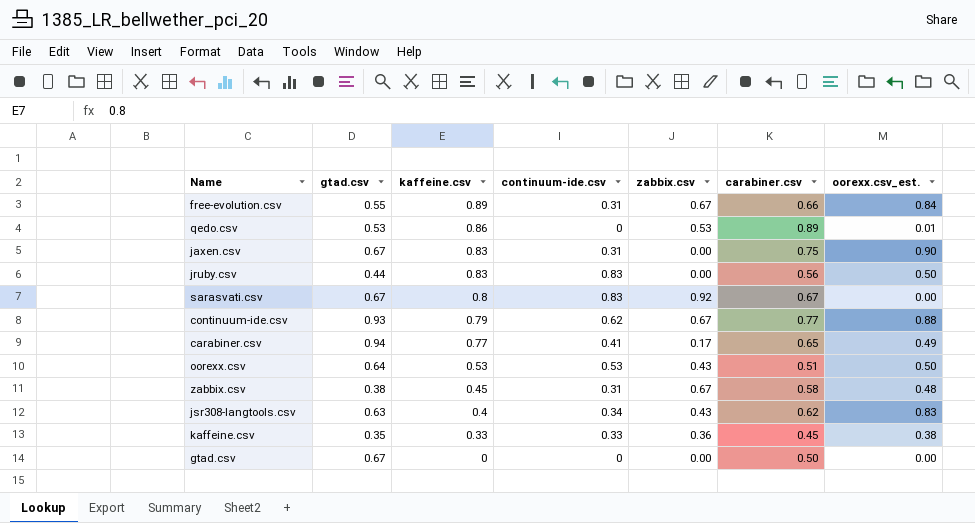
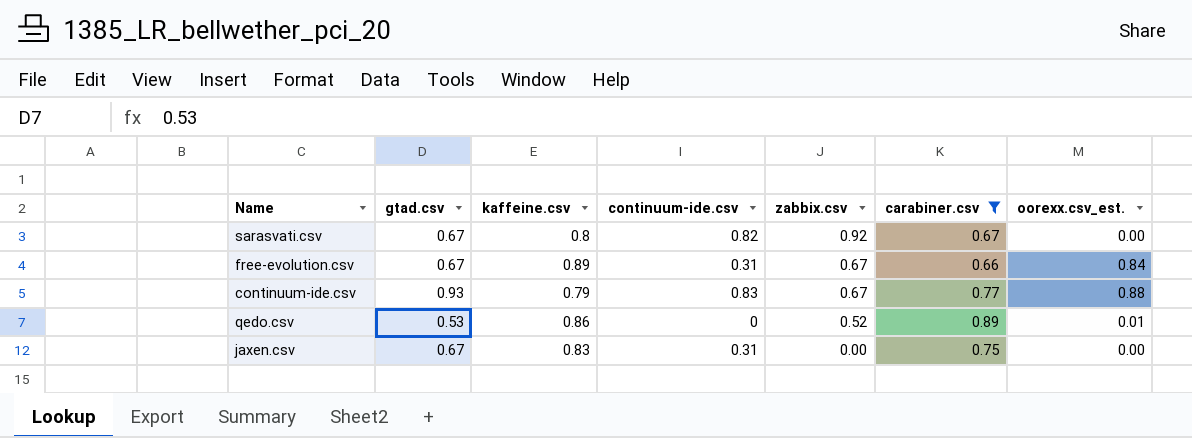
filter: none -> carabiner.csv >= 0.66
row order: kaffeine.csv descending -> zabbix.csv descending
sarasvati.csv | continuum-ide.csv: 0.83 -> 0.82
free-evolution.csv | gtad.csv: 0.55 -> 0.67
continuum-ide.csv | continuum-ide.csv: 0.62 -> 0.83
qedo.csv | zabbix.csv: 0.53 -> 0.52
jaxen.csv | oorexx.csv_est.: 0.90 -> 0.00

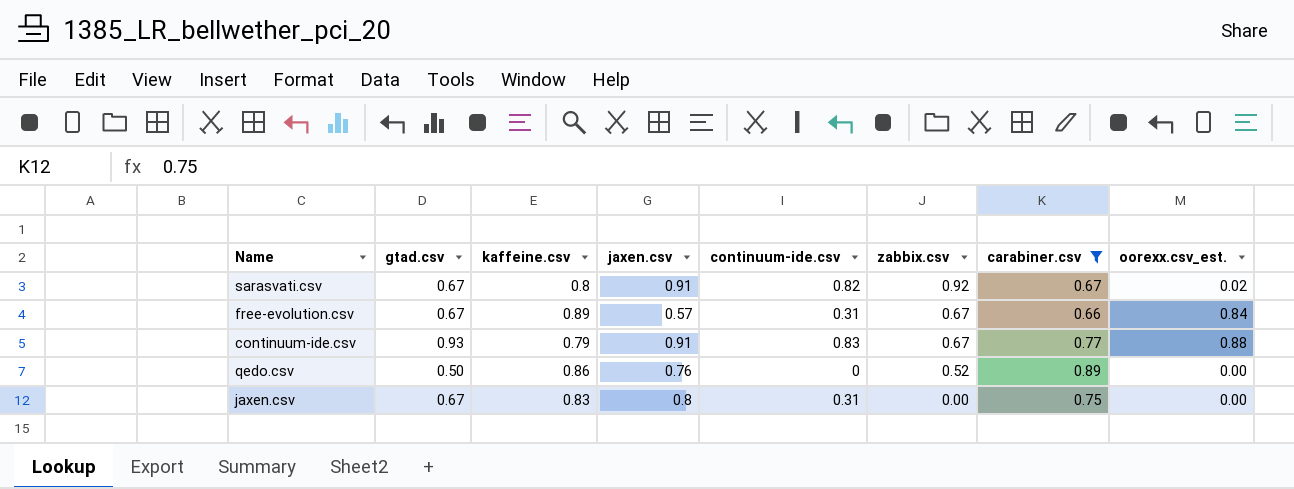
column jaxen.csv | position: none -> 4
sarasvati.csv | oorexx.csv_est.: 0.00 -> 0.02
qedo.csv | gtad.csv: 0.53 -> 0.50
qedo.csv | oorexx.csv_est.: 0.01 -> 0.00

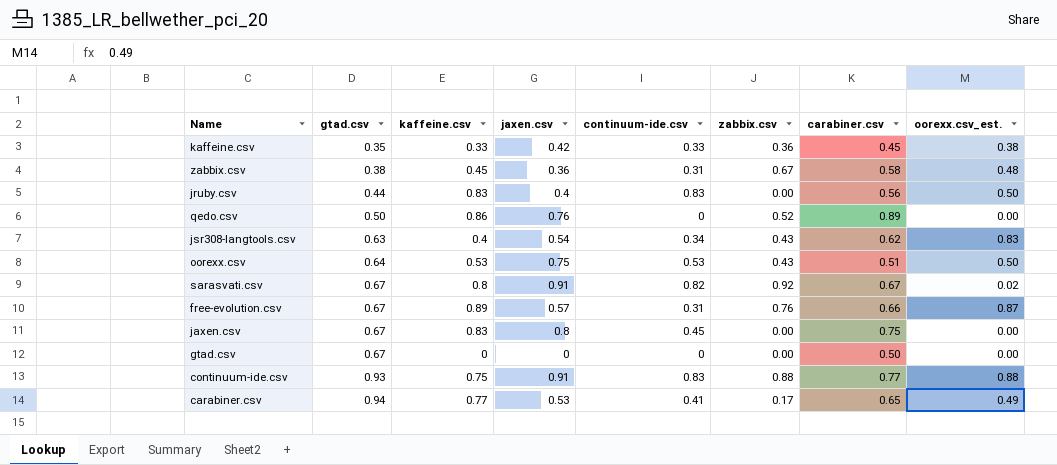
filter: carabiner.csv >= 0.66 -> none
row order: zabbix.csv descending -> gtad.csv ascending
free-evolution.csv | zabbix.csv: 0.67 -> 0.76
free-evolution.csv | oorexx.csv_est.: 0.84 -> 0.87
jaxen.csv | continuum-ide.csv: 0.31 -> 0.45
continuum-ide.csv | kaffeine.csv: 0.79 -> 0.75
continuum-ide.csv | zabbix.csv: 0.67 -> 0.88

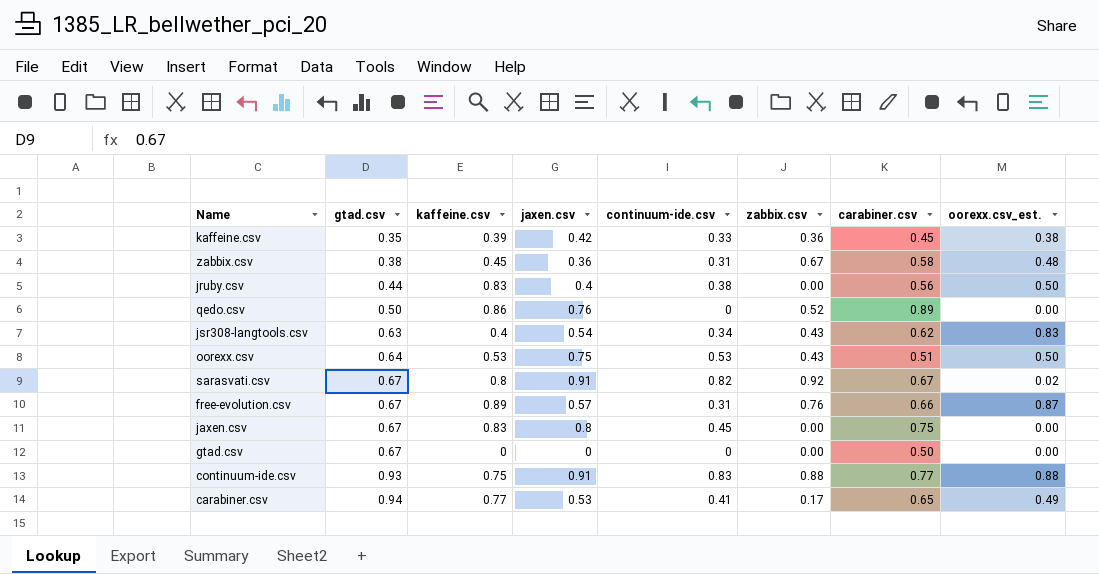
kaffeine.csv | kaffeine.csv: 0.33 -> 0.39
jruby.csv | continuum-ide.csv: 0.83 -> 0.38

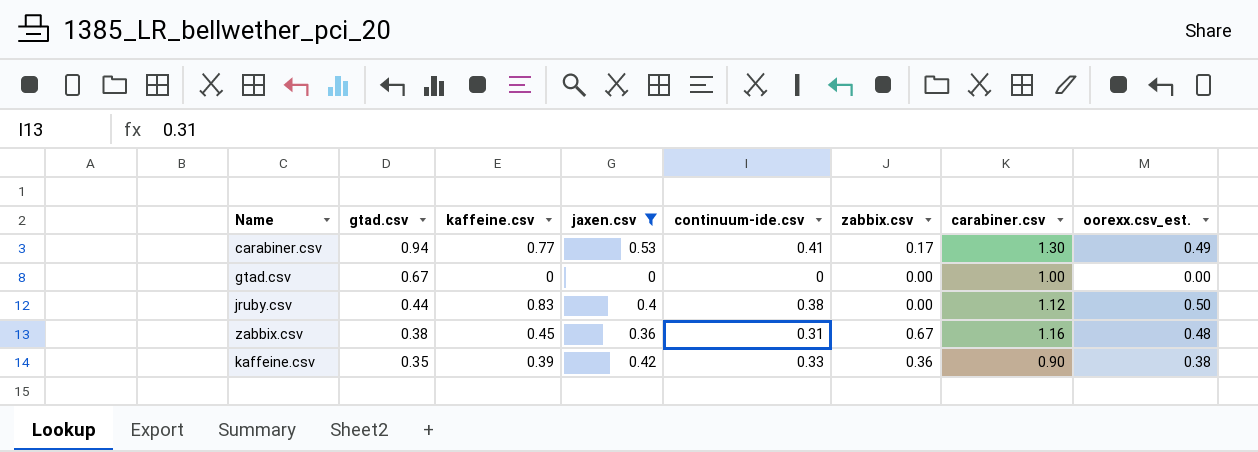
filter: none -> jaxen.csv <= 0.53
row order: gtad.csv ascending -> gtad.csv descending
carabiner.csv | carabiner.csv: 0.65 -> 1.30
gtad.csv | carabiner.csv: 0.50 -> 1.00
jruby.csv | carabiner.csv: 0.56 -> 1.12
zabbix.csv | carabiner.csv: 0.58 -> 1.16
kaffeine.csv | carabiner.csv: 0.45 -> 0.90

